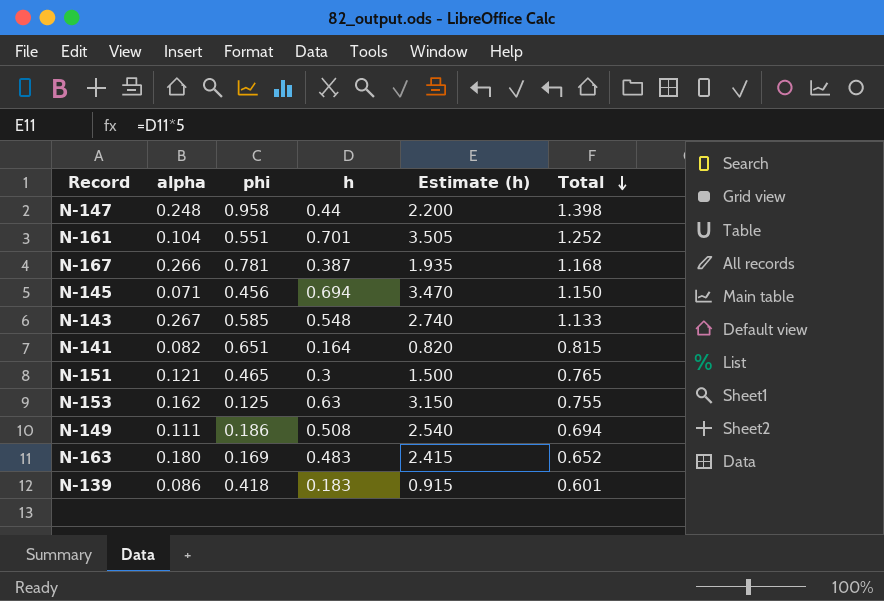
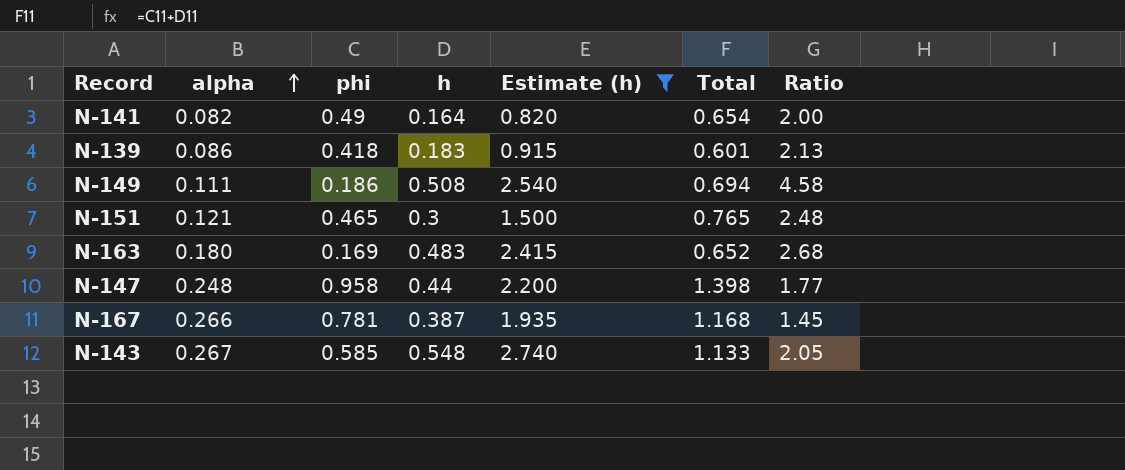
filter: none -> Estimate (h) <= 2.740
row order: Total descending -> alpha ascending
column Ratio | formula: none -> [h] / [alpha]
N-141 | phi: 0.651 -> 0.49
N-141 | Total: 0.815 -> 0.654

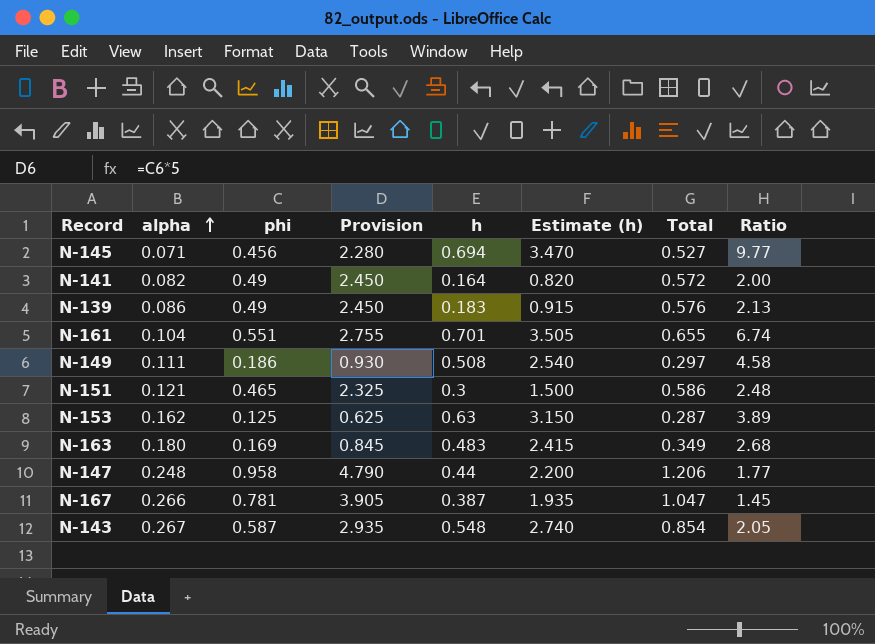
filter: Estimate (h) <= 2.740 -> none
column Provision | formula: none -> [phi] * 5
column Total | formula: [phi] + [h] -> [alpha] + [phi]
N-139 | phi: 0.418 -> 0.49
N-143 | phi: 0.585 -> 0.587

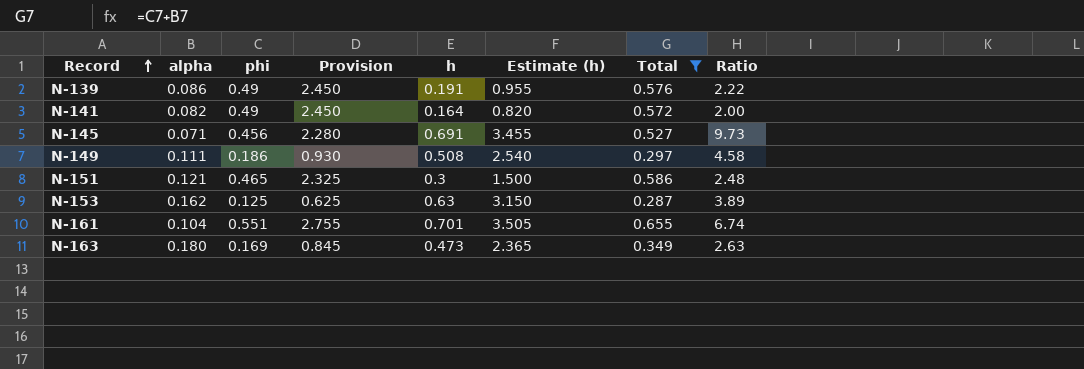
filter: none -> Total <= 0.655
row order: alpha ascending -> Record ascending
N-139 | h: 0.183 -> 0.191
N-139 | Estimate (h): 0.915 -> 0.955
N-139 | Ratio: 2.13 -> 2.22
N-145 | h: 0.694 -> 0.691
N-145 | Estimate (h): 3.470 -> 3.455
N-145 | Ratio: 9.77 -> 9.73
N-163 | h: 0.483 -> 0.473
N-163 | Estimate (h): 2.415 -> 2.365
N-163 | Ratio: 2.68 -> 2.63

